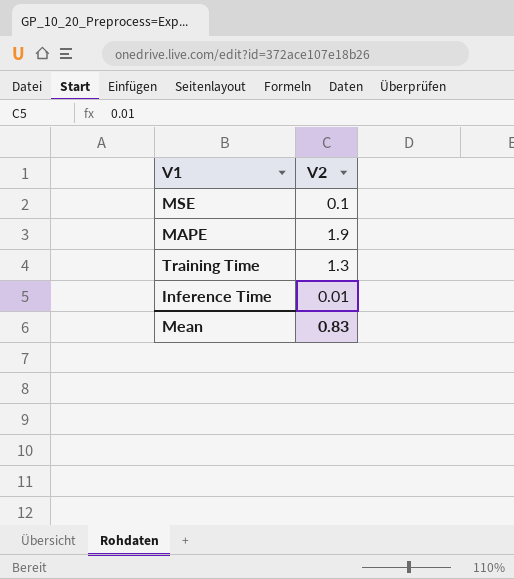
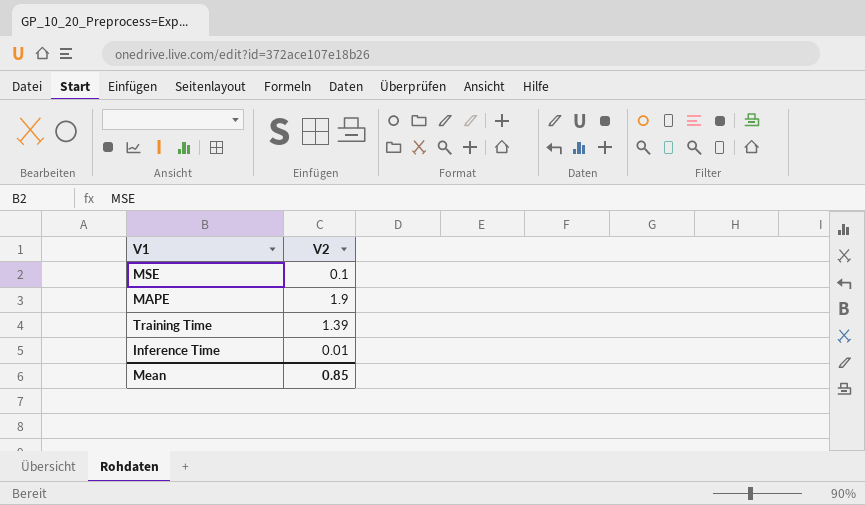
Training Time | V2: 1.3 -> 1.39
Mean | V2: 0.83 -> 0.85

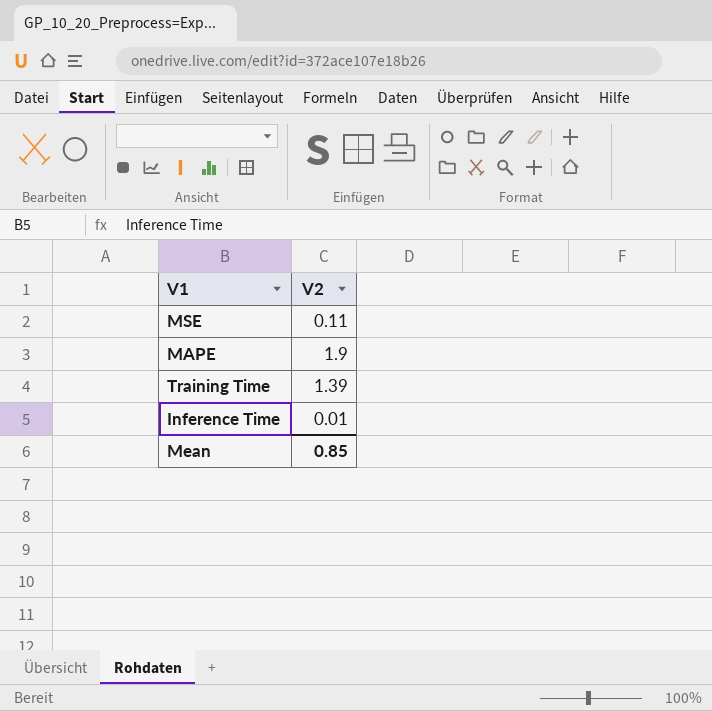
MSE | V2: 0.1 -> 0.11

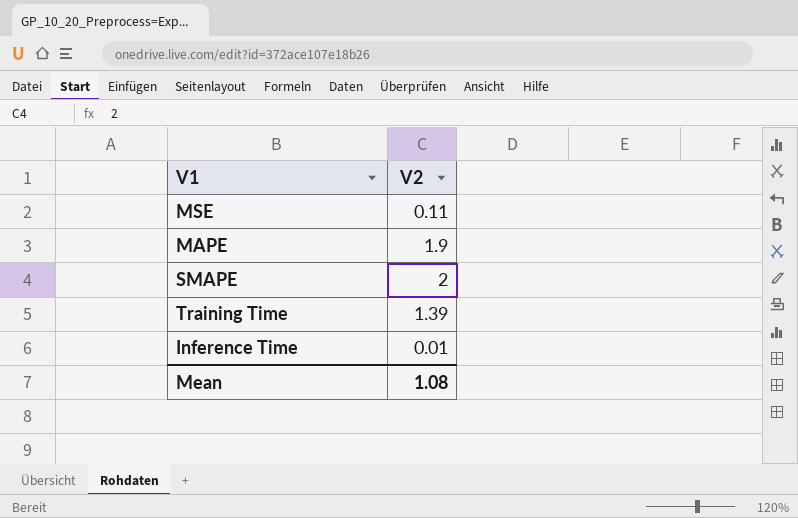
row SMAPE: none -> 2
Mean | V2: 0.85 -> 1.08

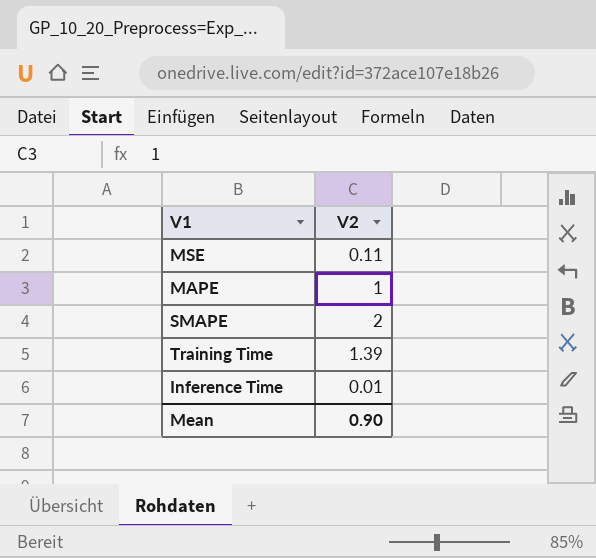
MAPE | V2: 1.9 -> 1
Mean | V2: 1.08 -> 0.90

